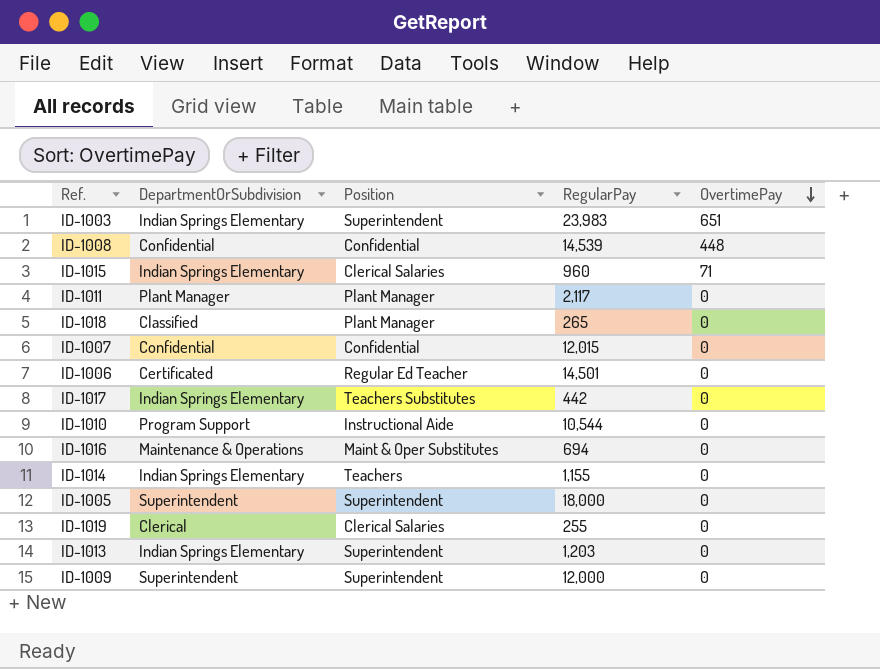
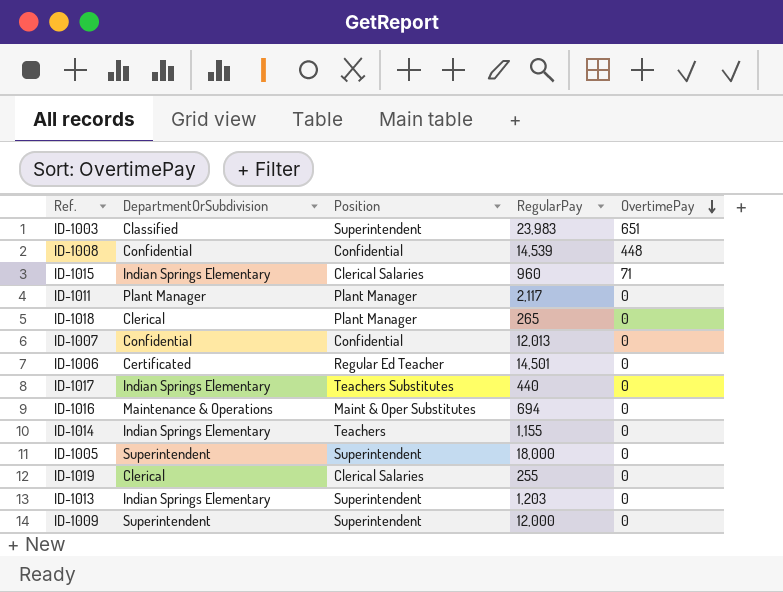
row ID-1010: Program Support | Instructional Aide | 10,544 | 0 -> none
ID-1003 | DepartmentOrSubdivision: Indian Springs Elementary -> Classified
ID-1018 | DepartmentOrSubdivision: Classified -> Clerical
ID-1007 | RegularPay: 12,015 -> 12,013
ID-1017 | RegularPay: 442 -> 440

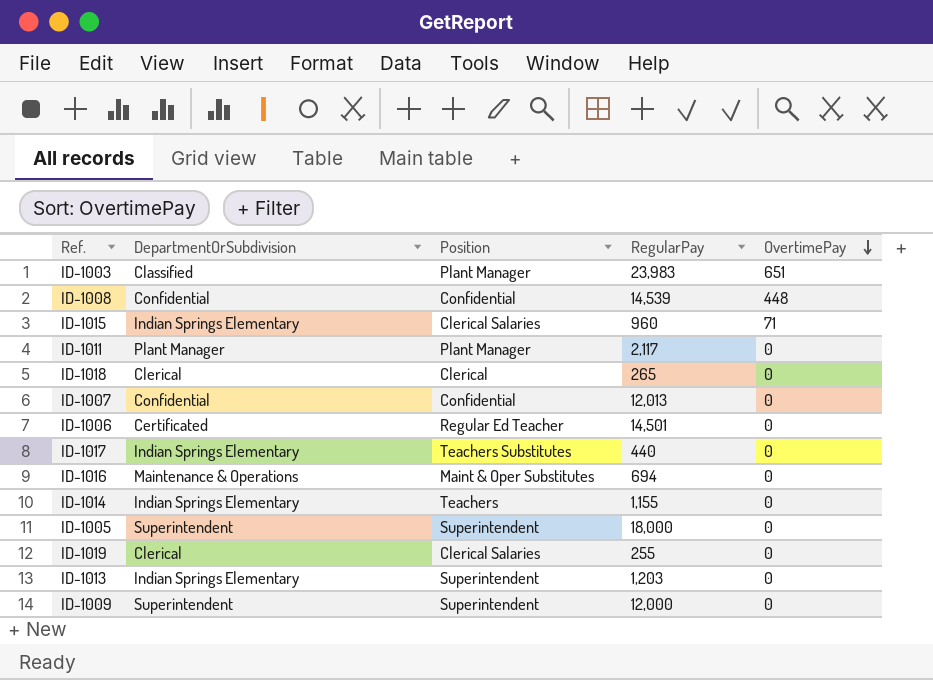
ID-1003 | Position: Superintendent -> Plant Manager
ID-1018 | Position: Plant Manager -> Clerical

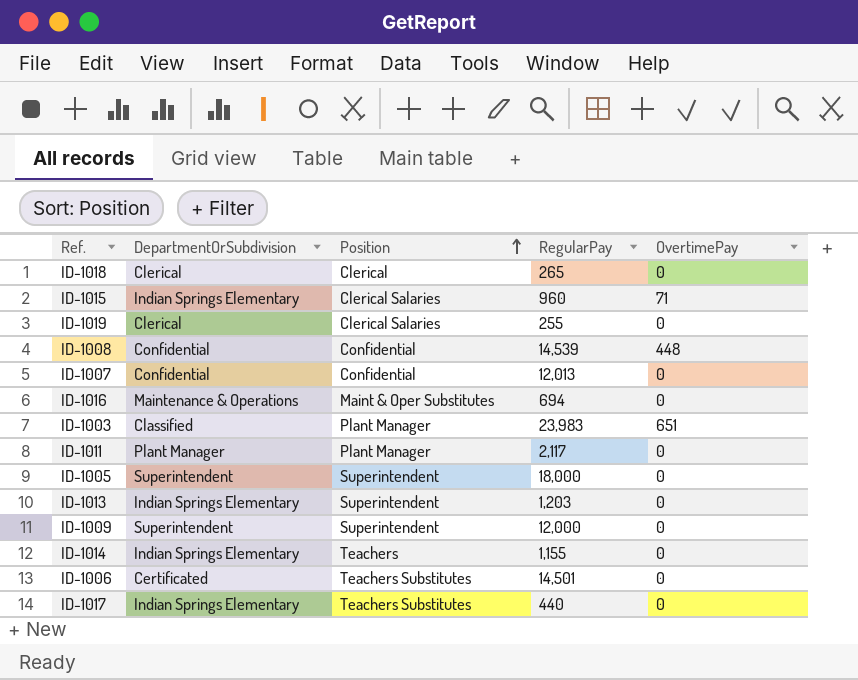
row order: OvertimePay descending -> Position ascending
ID-1006 | Position: Regular Ed Teacher -> Teachers Substitutes

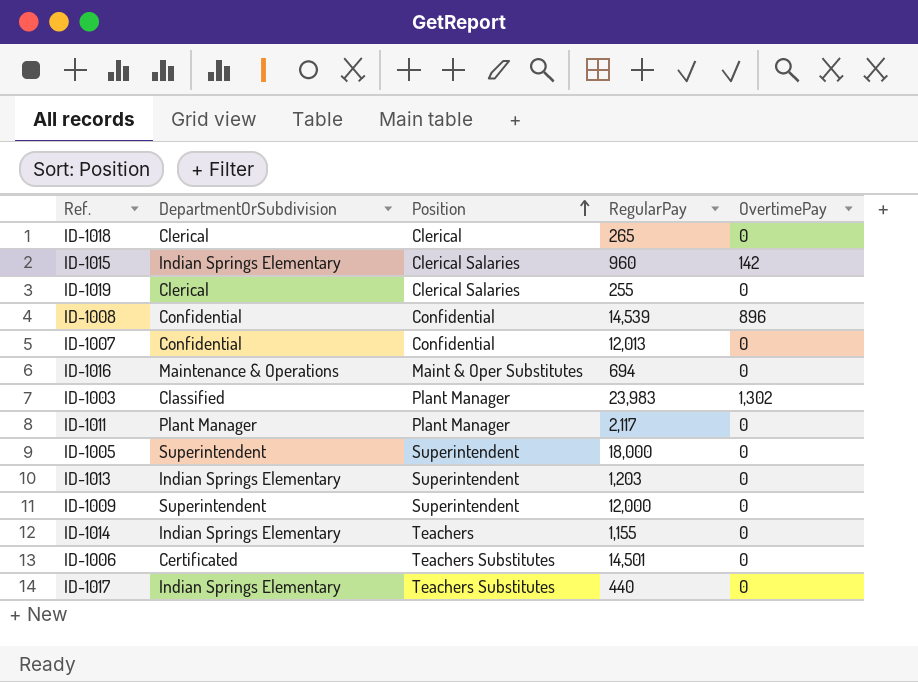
ID-1015 | OvertimePay: 71 -> 142
ID-1008 | OvertimePay: 448 -> 896
ID-1003 | OvertimePay: 651 -> 1,302

